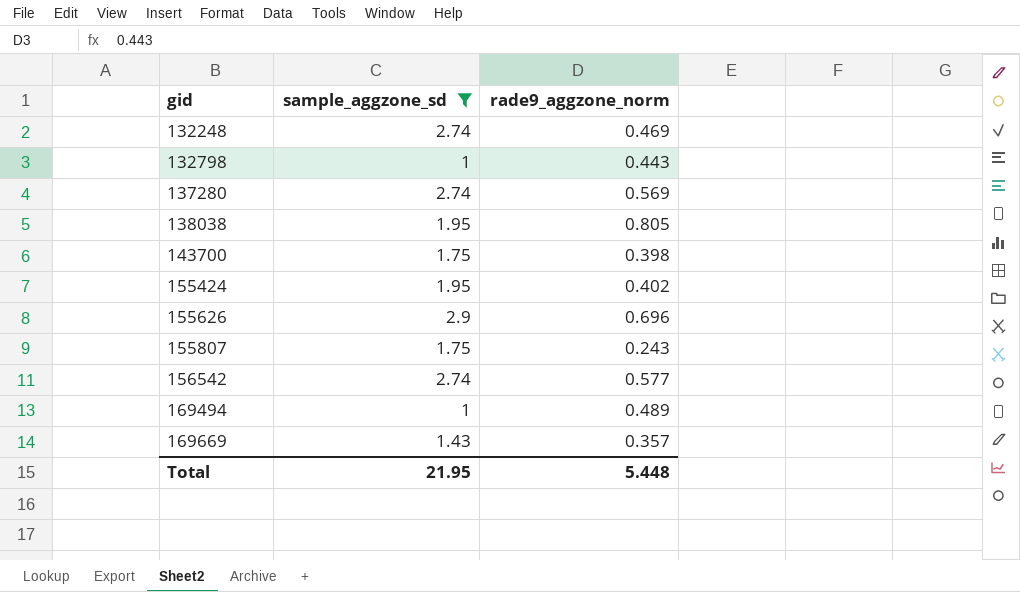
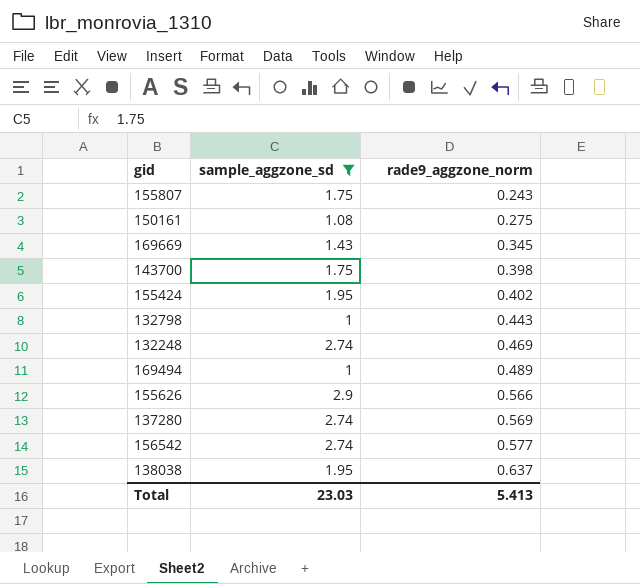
row order: gid ascending -> rade9_aggzone_norm ascending
row 150161: none -> 1.08 | 0.275
169669 | rade9_aggzone_norm: 0.357 -> 0.345
155626 | rade9_aggzone_norm: 0.696 -> 0.566
138038 | rade9_aggzone_norm: 0.805 -> 0.637
Total | sample_aggzone_sd: 21.95 -> 23.03
Total | rade9_aggzone_norm: 5.448 -> 5.413

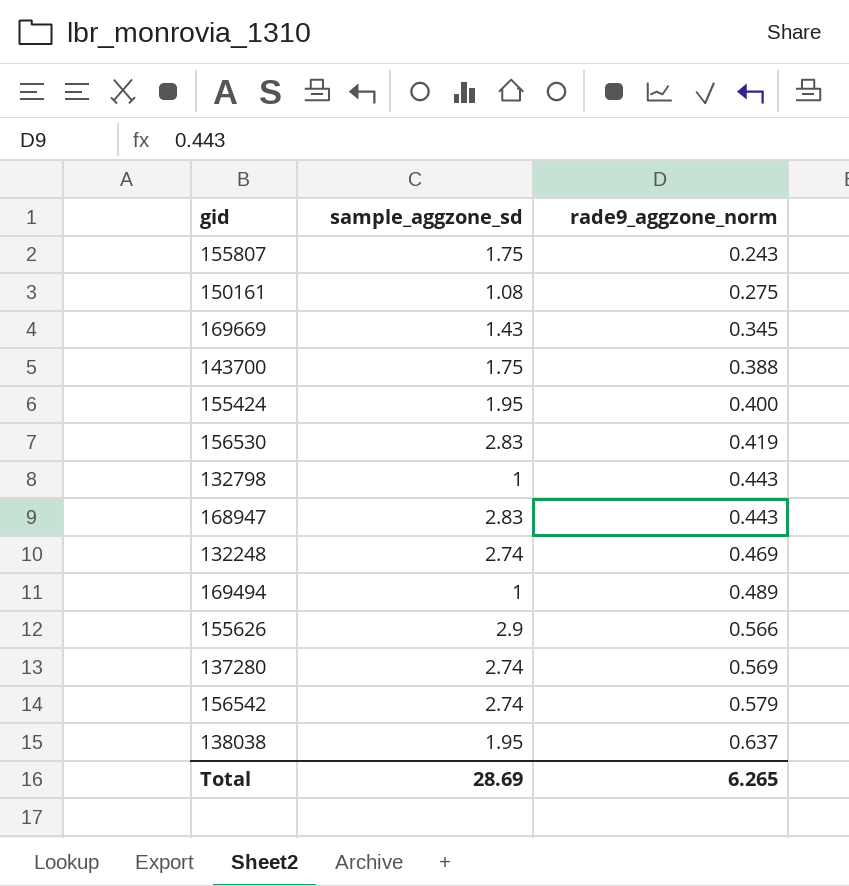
filter: sample_aggzone_sd != 2.83 -> none
143700 | rade9_aggzone_norm: 0.398 -> 0.388
155424 | rade9_aggzone_norm: 0.402 -> 0.400
156542 | rade9_aggzone_norm: 0.577 -> 0.579
Total | sample_aggzone_sd: 23.03 -> 28.69
Total | rade9_aggzone_norm: 5.413 -> 6.265

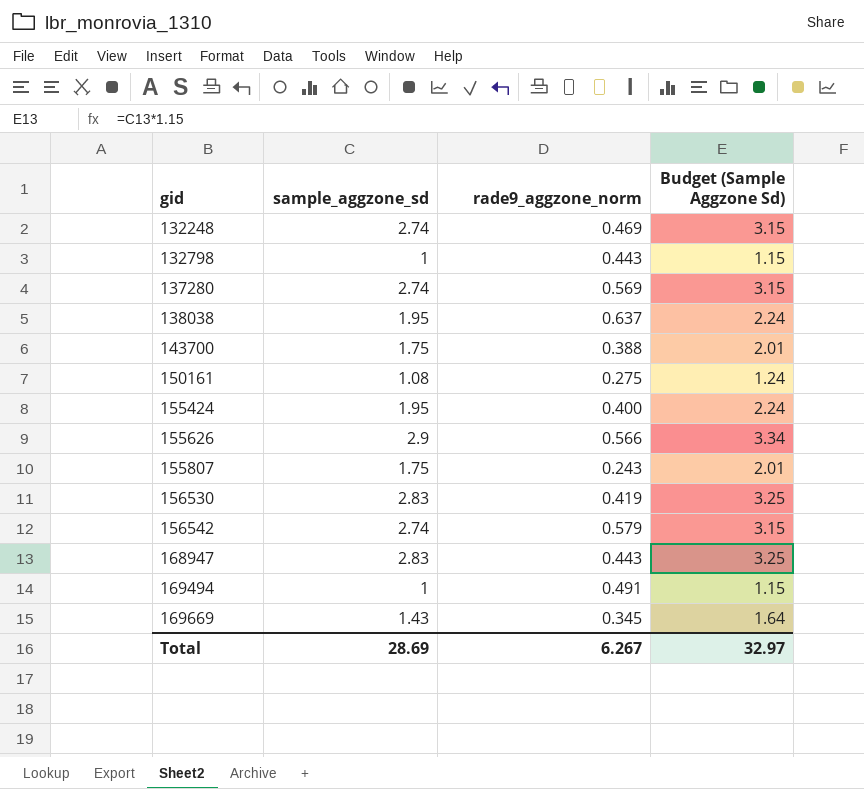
row order: rade9_aggzone_norm ascending -> gid ascending
column Budget (Sample Aggzone Sd) | formula: none -> [sample_aggzone_sd] * 1.15
169494 | rade9_aggzone_norm: 0.489 -> 0.491
Total | rade9_aggzone_norm: 6.265 -> 6.267

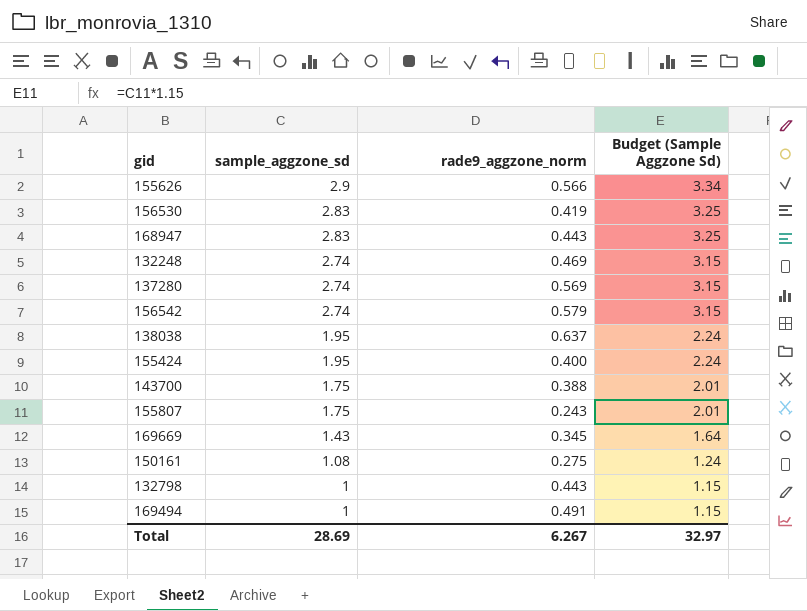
row order: gid ascending -> sample_aggzone_sd descending

